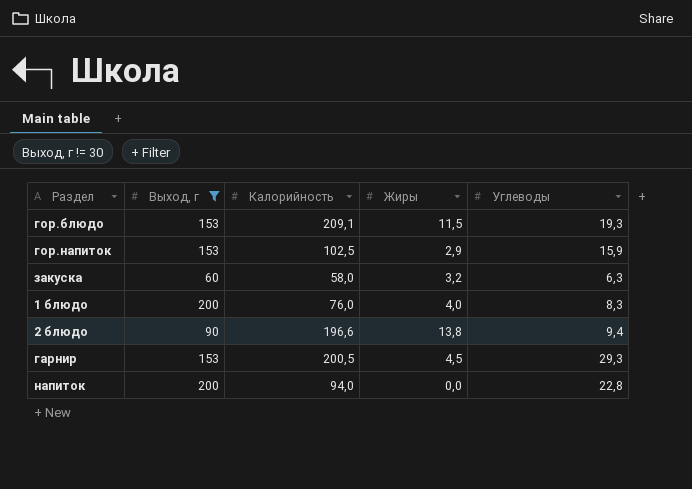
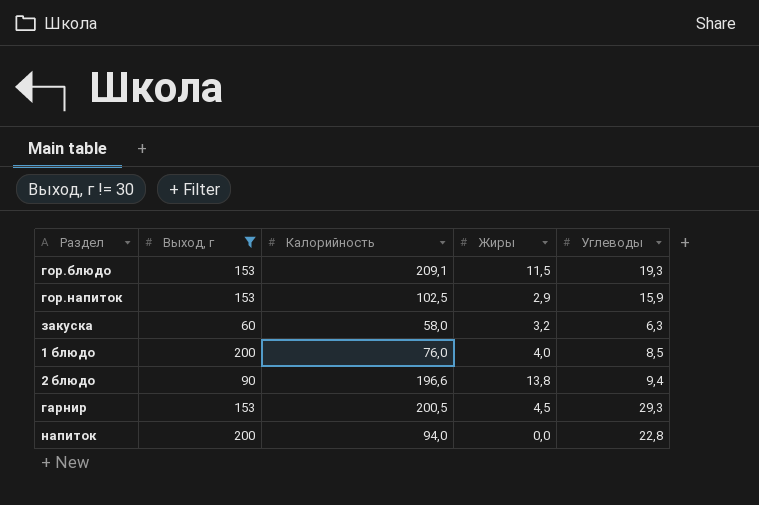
1 блюдо | Углеводы: 8,3 -> 8,5

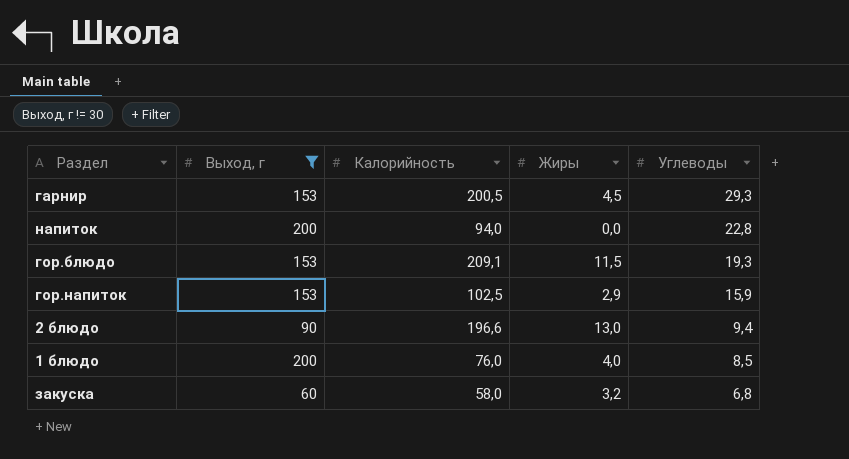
row order: none -> Углеводы descending
2 блюдо | Жиры: 13,8 -> 13,0
закуска | Углеводы: 6,3 -> 6,8

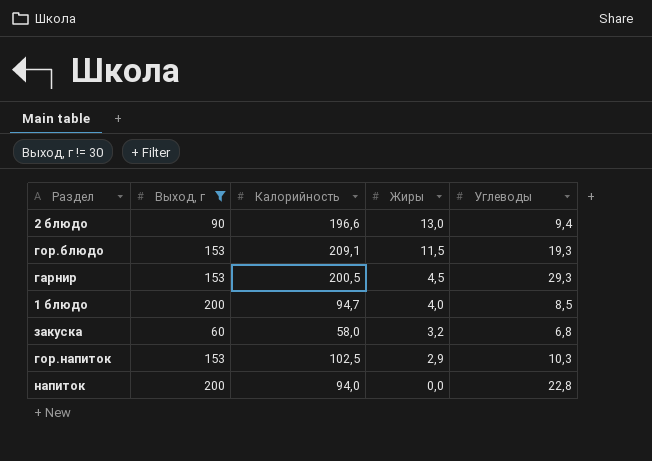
row order: Углеводы descending -> Жиры descending
1 блюдо | Калорийность: 76,0 -> 94,7
гор.напиток | Углеводы: 15,9 -> 10,3

